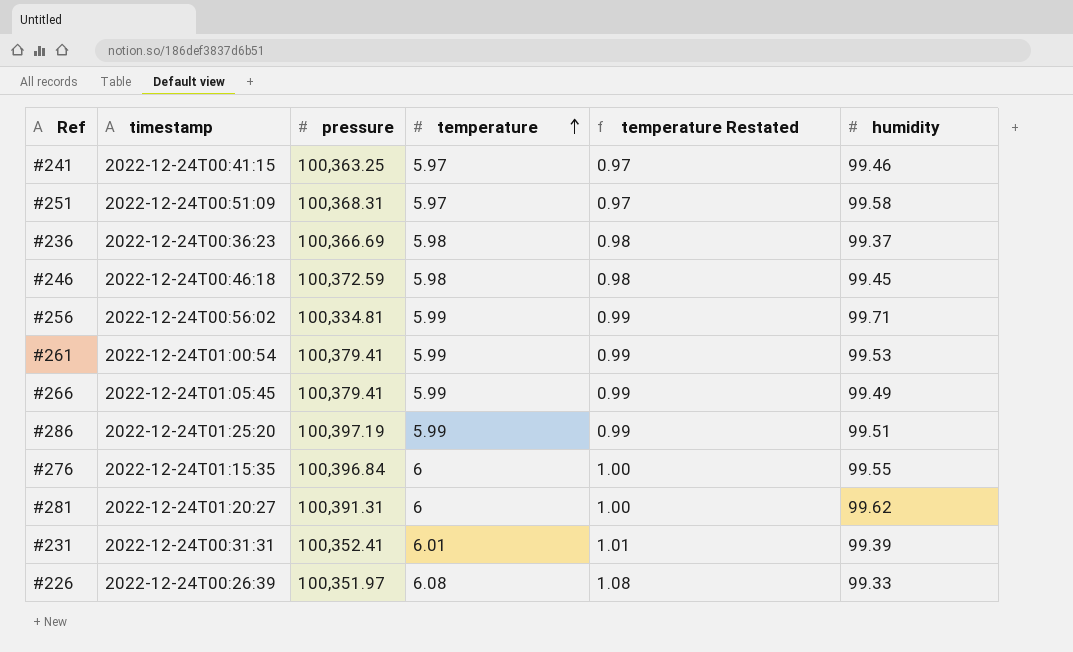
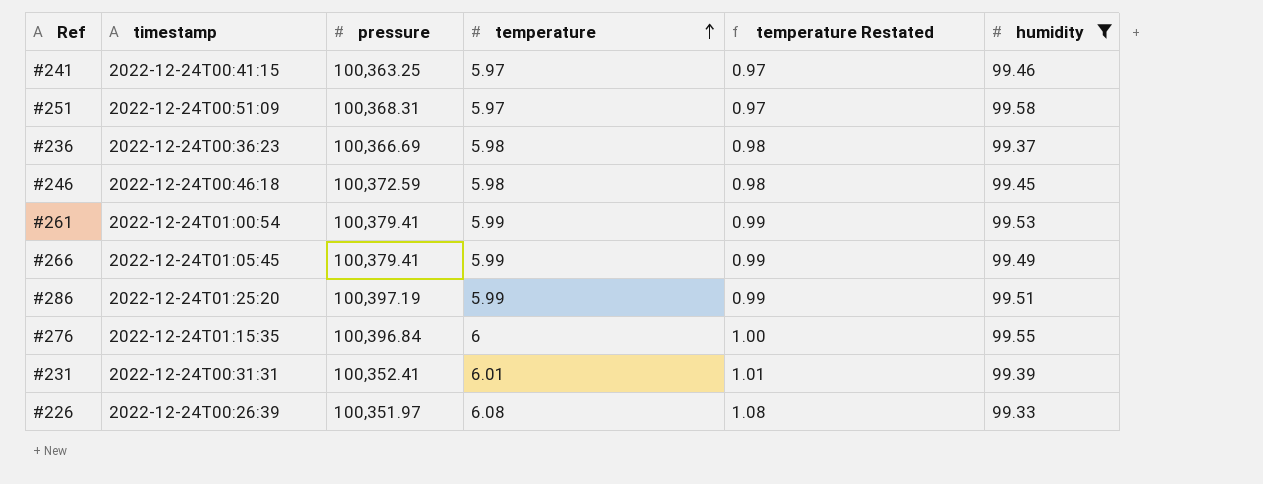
filter: none -> humidity <= 99.58

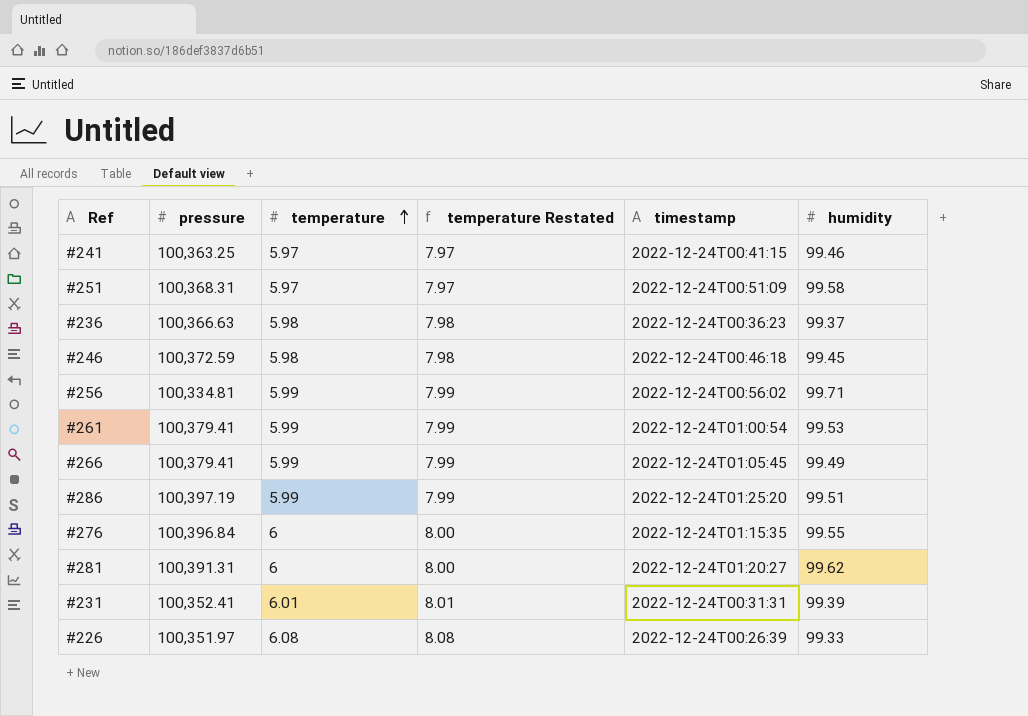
filter: humidity <= 99.58 -> none
column temperature Restated | formula: [temperature] - 5 -> [temperature] + 2
column timestamp | position: 2 -> 5
#236 | pressure: 100,366.69 -> 100,366.63

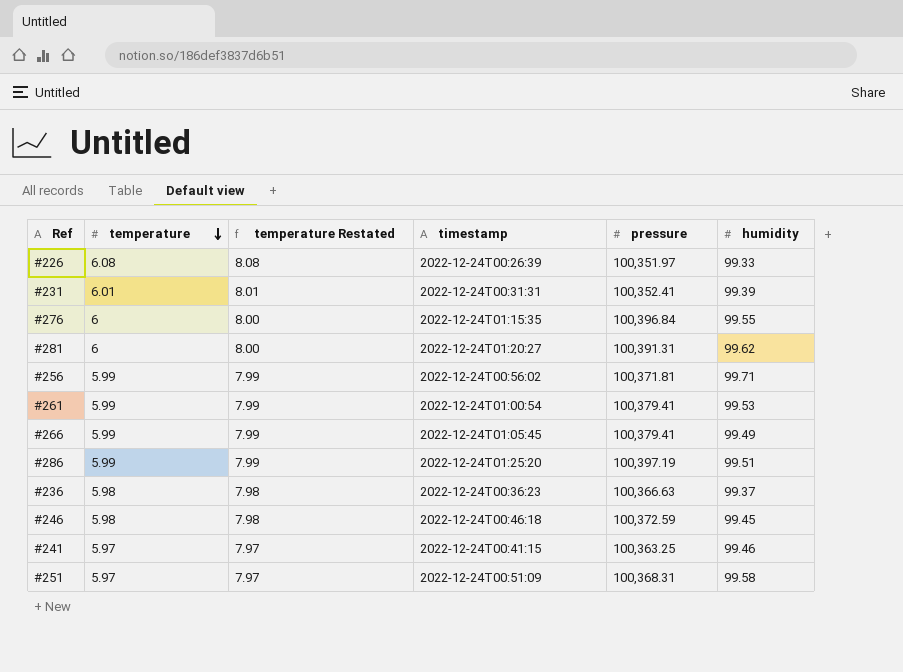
row order: temperature ascending -> temperature descending
column pressure | position: 2 -> 5
#256 | pressure: 100,334.81 -> 100,371.81

